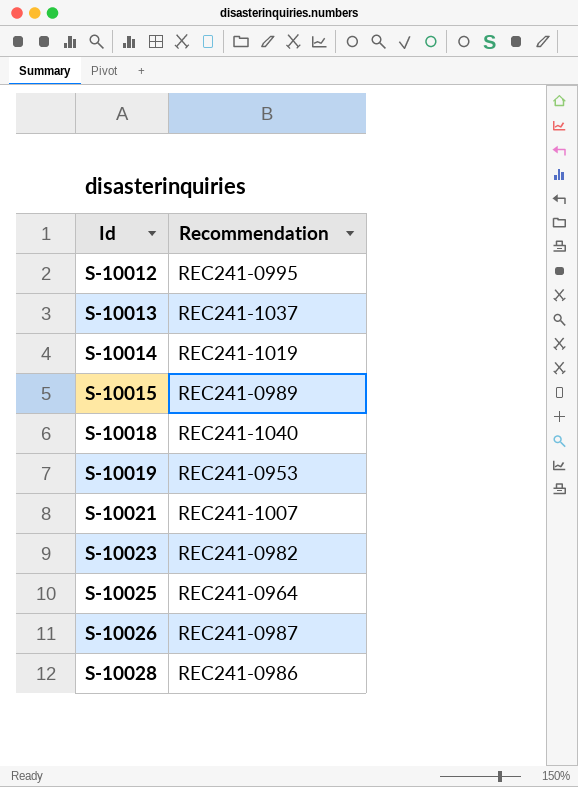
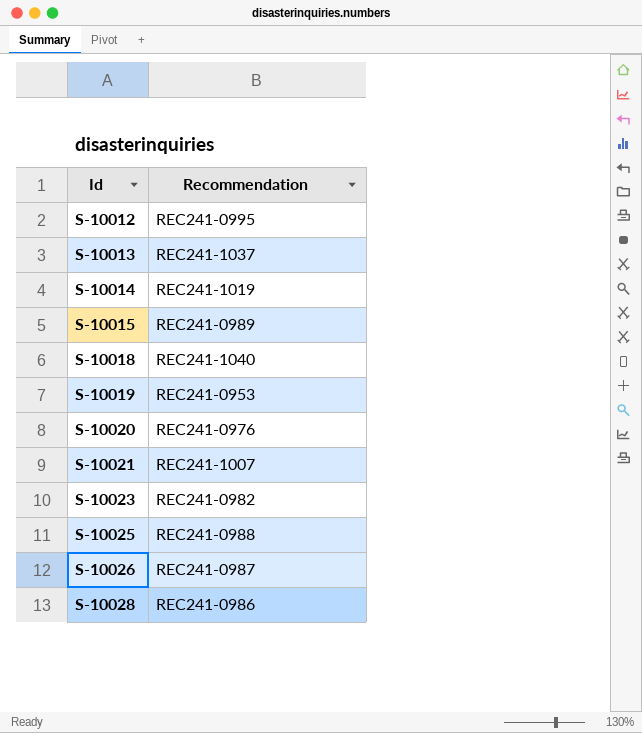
row S-10020: none -> REC241-0976
S-10025 | Recommendation: REC241-0964 -> REC241-0988

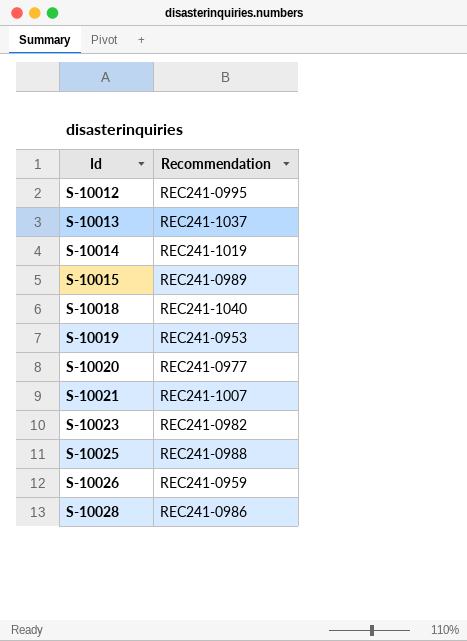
S-10020 | Recommendation: REC241-0976 -> REC241-0977
S-10026 | Recommendation: REC241-0987 -> REC241-0959

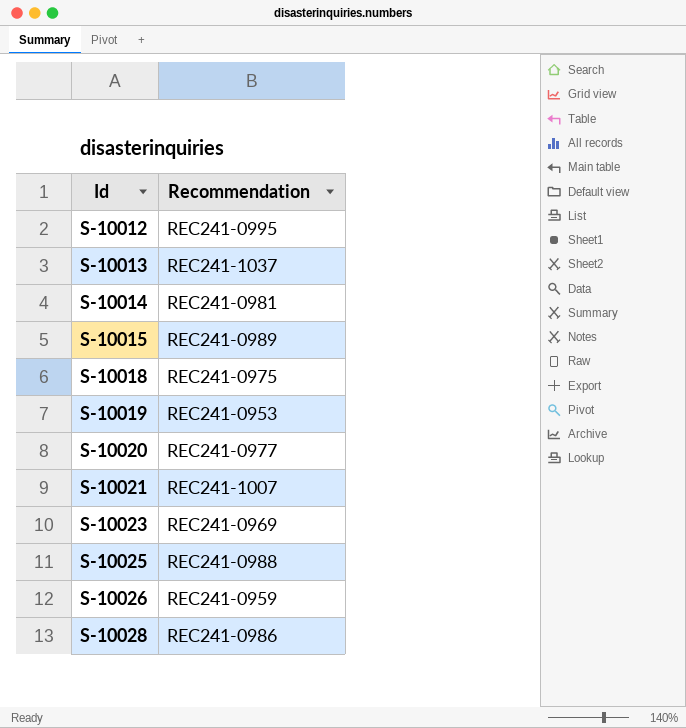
S-10014 | Recommendation: REC241-1019 -> REC241-0981
S-10018 | Recommendation: REC241-1040 -> REC241-0975
S-10023 | Recommendation: REC241-0982 -> REC241-0969

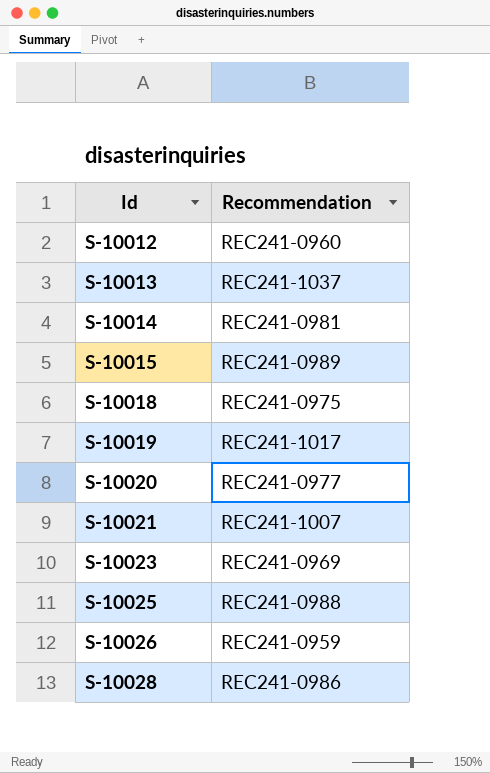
S-10012 | Recommendation: REC241-0995 -> REC241-0960
S-10019 | Recommendation: REC241-0953 -> REC241-1017

